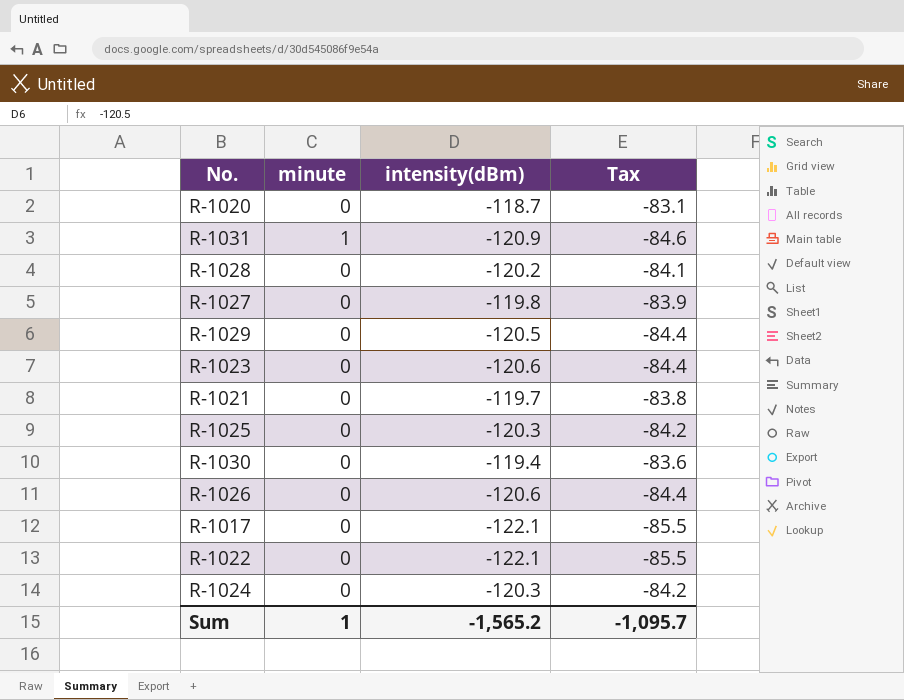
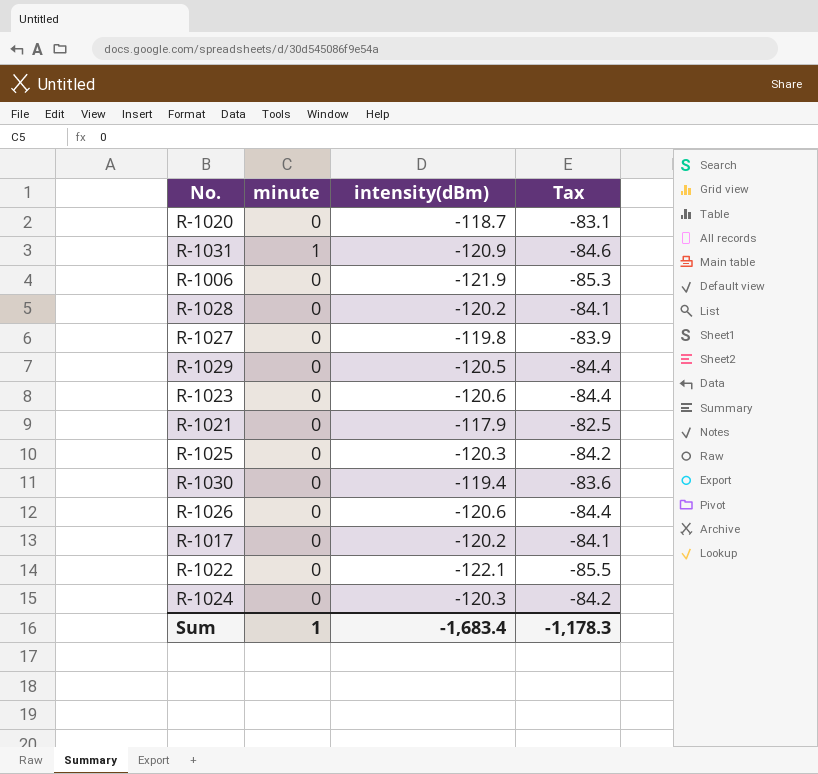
row R-1006: none -> 0 | -121.9 | -85.3
R-1021 | intensity(dBm): -119.7 -> -117.9
R-1021 | Tax: -83.8 -> -82.5
R-1017 | intensity(dBm): -122.1 -> -120.2
R-1017 | Tax: -85.5 -> -84.1
Sum | intensity(dBm): -1,565.2 -> -1,683.4
Sum | Tax: -1,095.7 -> -1,178.3

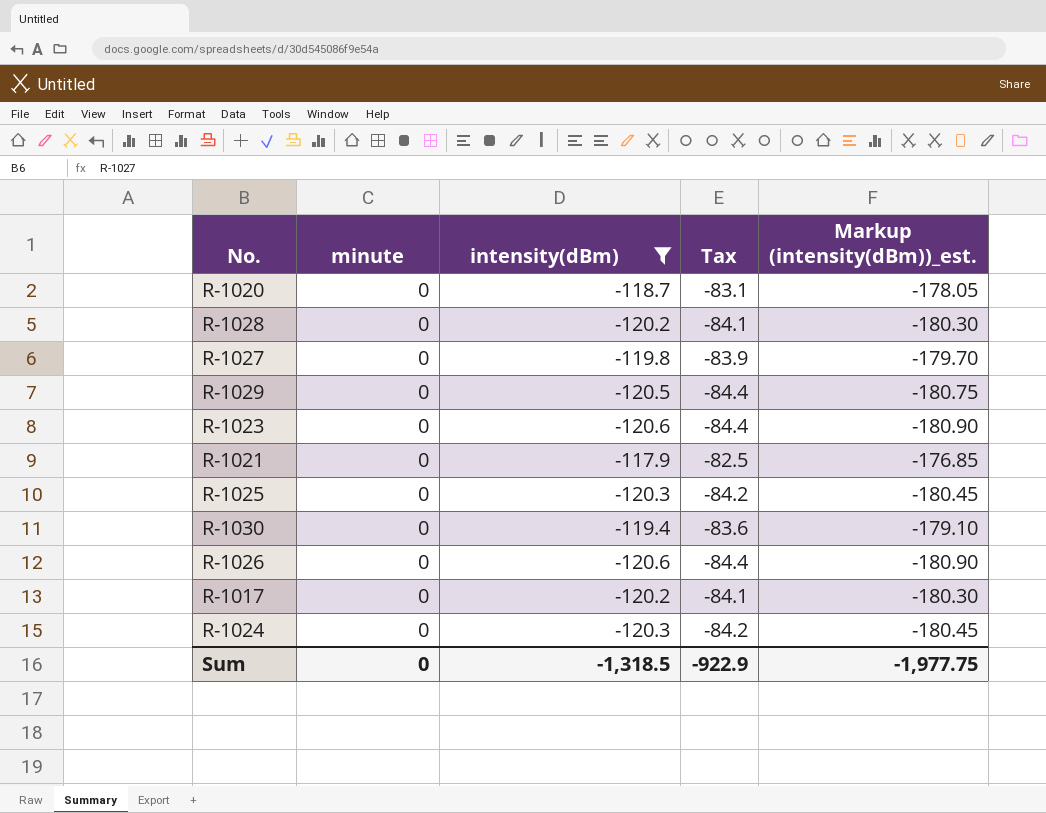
filter: none -> intensity(dBm) >= -120.6
column Markup (intensity(dBm))_est. | formula: none -> [intensity(dBm)] * 1.5
Sum | minute: 1 -> 0
Sum | intensity(dBm): -1,683.4 -> -1,318.5
Sum | Tax: -1,178.3 -> -922.9

